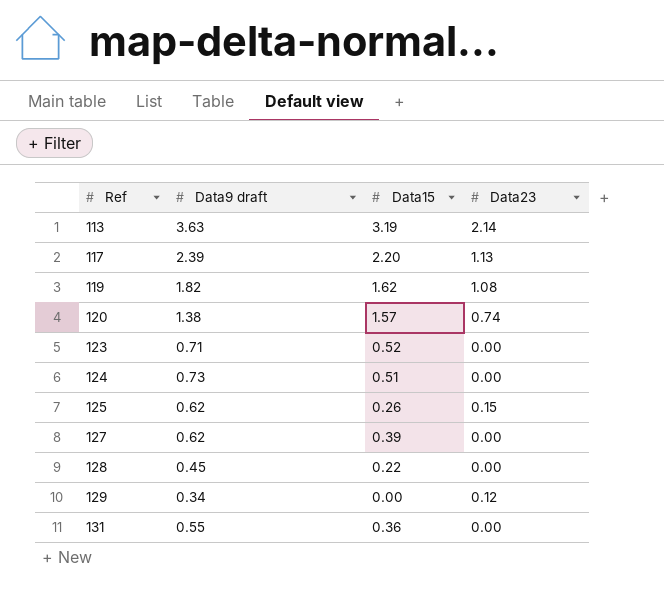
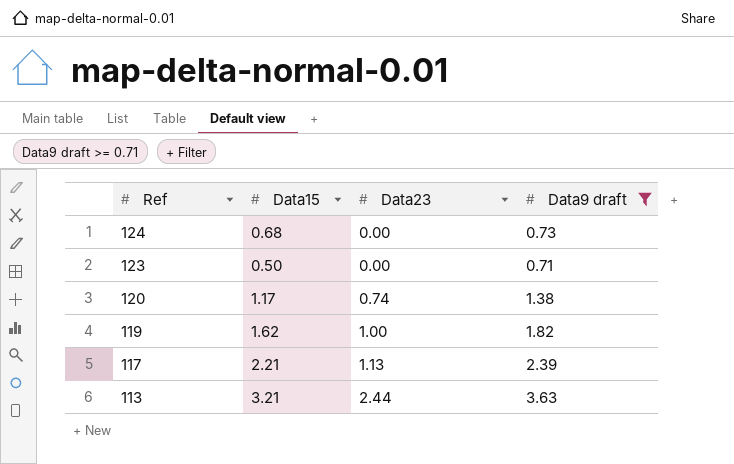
filter: none -> Data9 draft >= 0.71
row order: Ref ascending -> Ref descending
column Data9 draft | position: 2 -> 4
124 | Data15: 0.51 -> 0.68
123 | Data15: 0.52 -> 0.50
120 | Data15: 1.57 -> 1.17
119 | Data23: 1.08 -> 1.00
117 | Data15: 2.20 -> 2.21
113 | Data15: 3.19 -> 3.21
113 | Data23: 2.14 -> 2.44

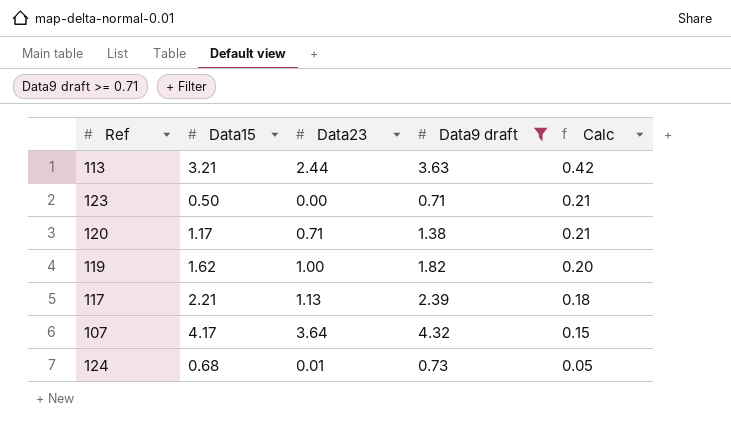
row order: Ref descending -> Calc descending
column Calc | formula: none -> [Data9 draft] - [Data15]
120 | Data23: 0.74 -> 0.71
row 107: none -> 4.17 | 3.64 | 4.32 | 0.15
124 | Data23: 0.00 -> 0.01

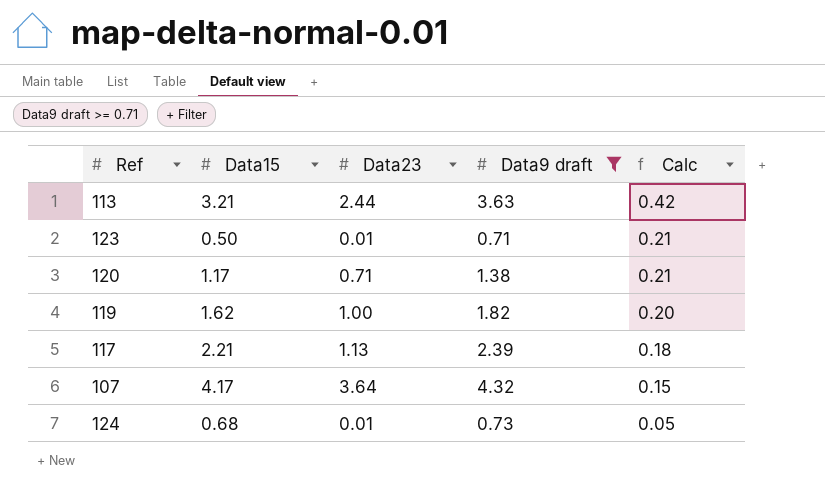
123 | Data23: 0.00 -> 0.01

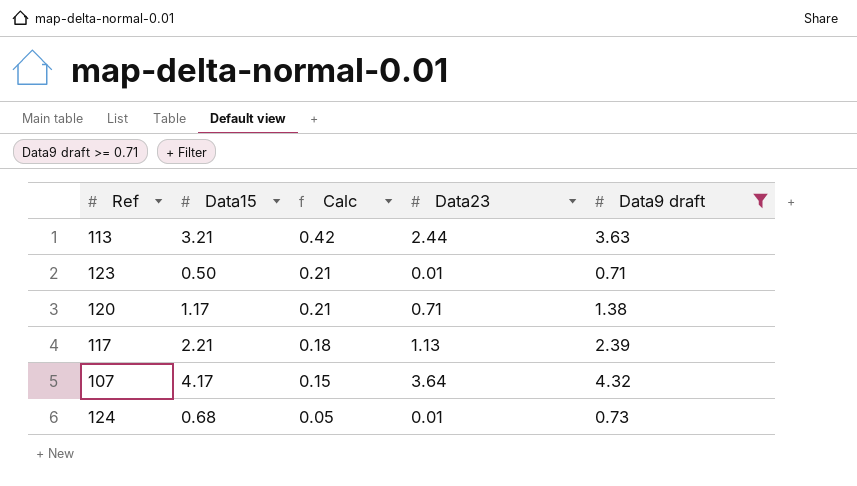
column Calc | position: 5 -> 3
row 119: 1.62 | 1.00 | 1.82 | 0.20 -> none

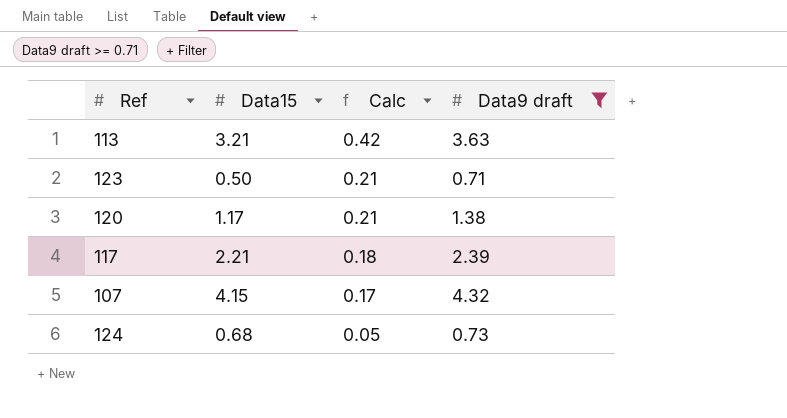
column Data23 | position: 4 -> none
107 | Data15: 4.17 -> 4.15
107 | Calc: 0.15 -> 0.17

